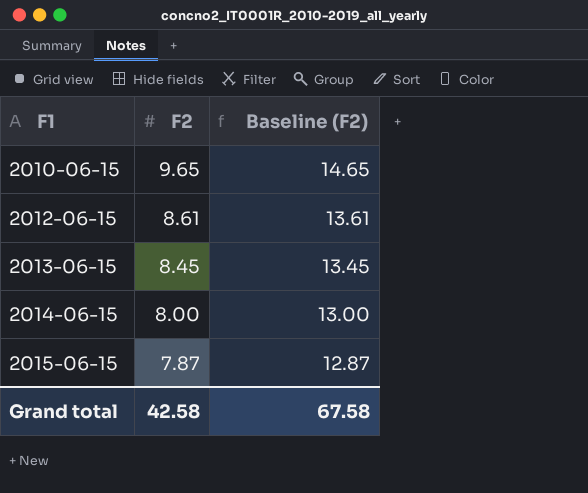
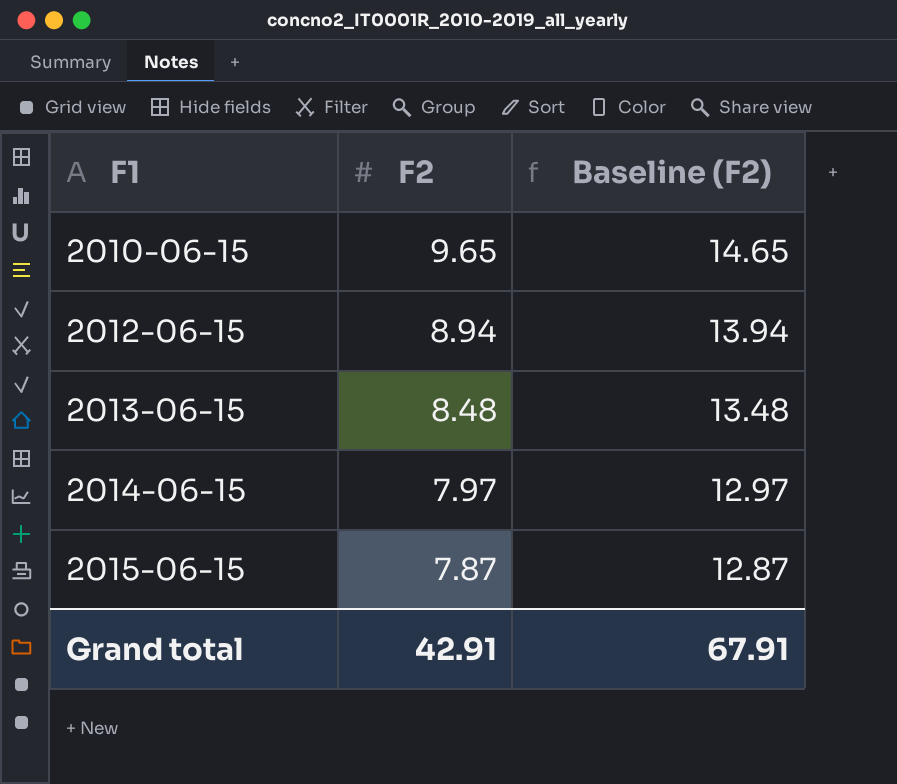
2012-06-15 | F2: 8.61 -> 8.94
2012-06-15 | Baseline (F2): 13.61 -> 13.94
2013-06-15 | F2: 8.45 -> 8.48
2013-06-15 | Baseline (F2): 13.45 -> 13.48
2014-06-15 | F2: 8.00 -> 7.97
2014-06-15 | Baseline (F2): 13.00 -> 12.97
Grand total | F2: 42.58 -> 42.91
Grand total | Baseline (F2): 67.58 -> 67.91

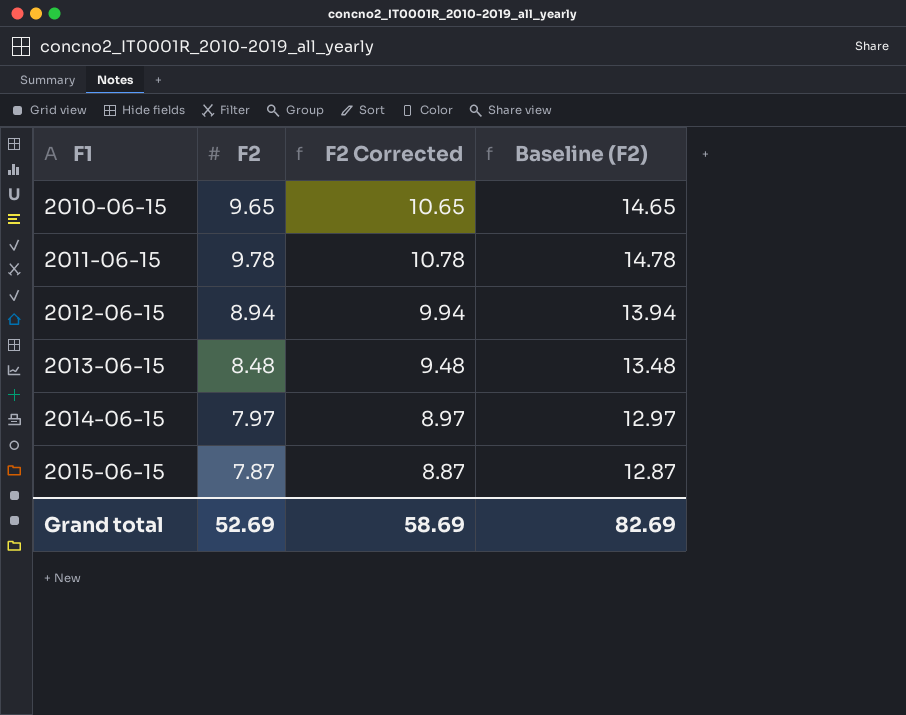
column F2 Corrected | formula: none -> [F2] + 1
row 2011-06-15: none -> 9.78 | 10.78 | 14.78
Grand total | F2: 42.91 -> 52.69
Grand total | Baseline (F2): 67.91 -> 82.69

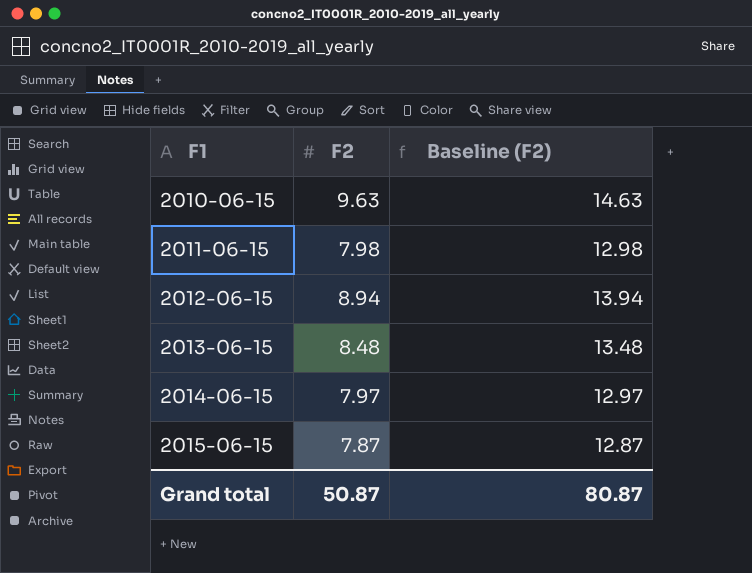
column F2 Corrected | formula: [F2] + 1 -> none
2010-06-15 | F2: 9.65 -> 9.63
2010-06-15 | Baseline (F2): 14.65 -> 14.63
2011-06-15 | F2: 9.78 -> 7.98
2011-06-15 | Baseline (F2): 14.78 -> 12.98
Grand total | F2: 52.69 -> 50.87
Grand total | Baseline (F2): 82.69 -> 80.87

